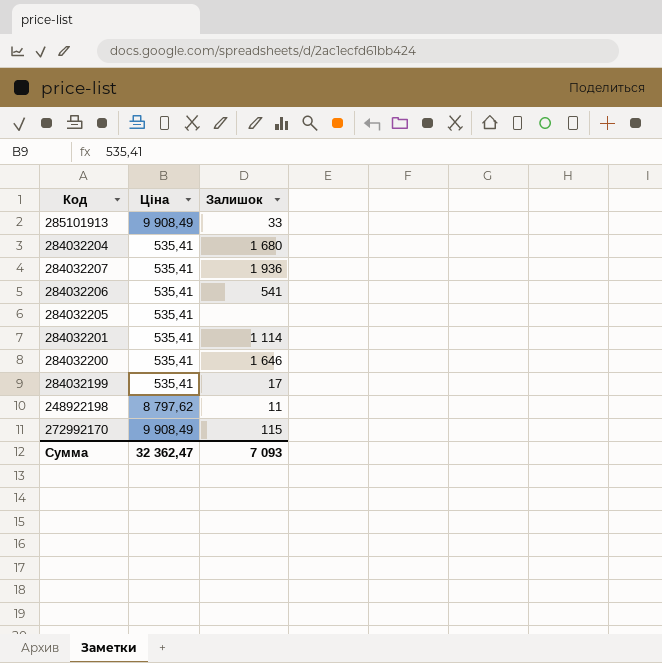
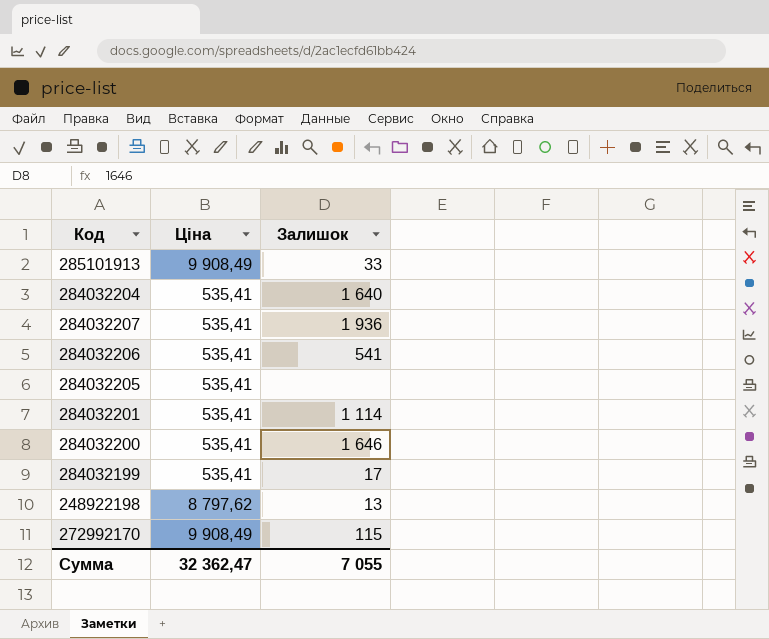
284032204 | Залишок: 1 680 -> 1 640
248922198 | Залишок: 11 -> 13
Сумма | Залишок: 7 093 -> 7 055

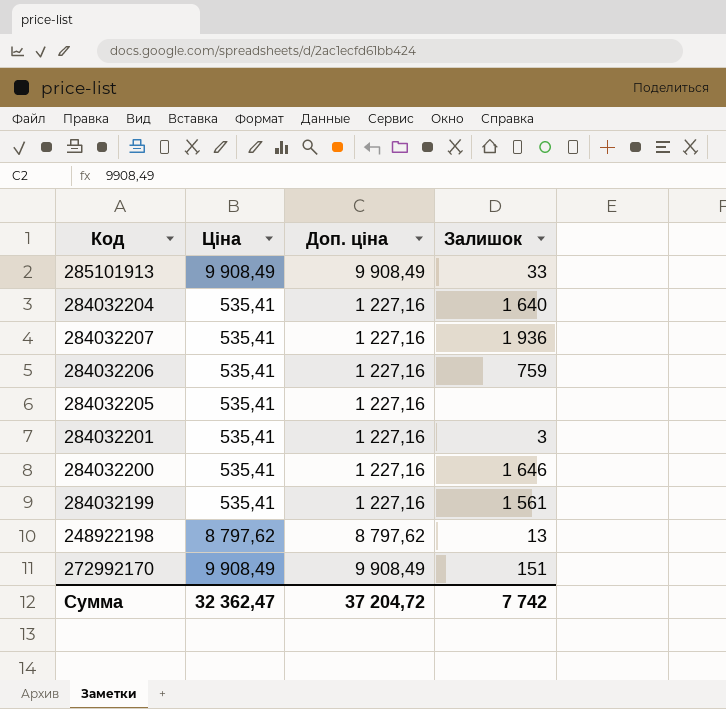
column Доп. ціна | position: none -> 3
284032206 | Залишок: 541 -> 759
284032201 | Залишок: 1 114 -> 3
284032199 | Залишок: 17 -> 1 561
272992170 | Залишок: 115 -> 151
Сумма | Залишок: 7 055 -> 7 742

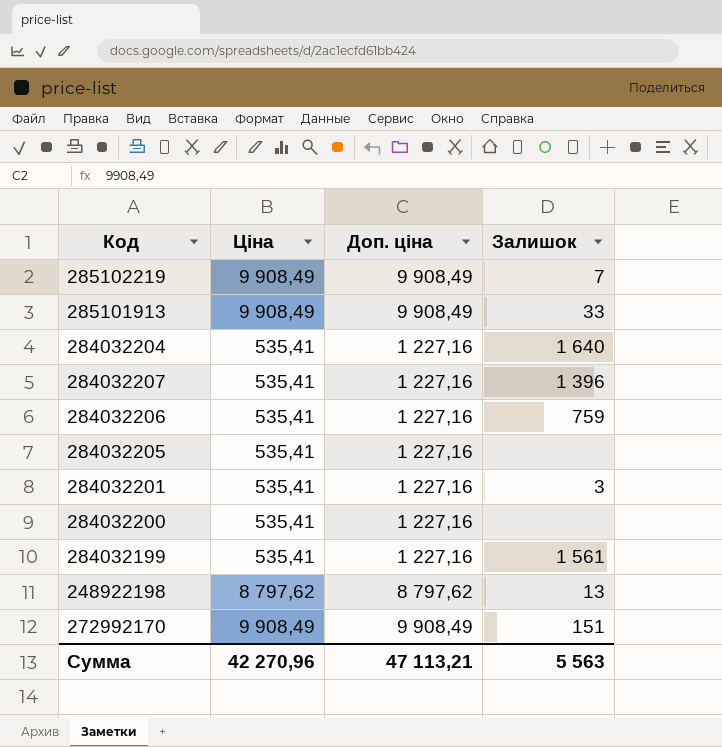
row 285102219: none -> 9 908,49 | 9 908,49 | 7
284032207 | Залишок: 1 936 -> 1 396
284032200 | Залишок: 1 646 -> none
Сумма | Ціна: 32 362,47 -> 42 270,96
Сумма | Доп. ціна: 37 204,72 -> 47 113,21
Сумма | Залишок: 7 742 -> 5 563

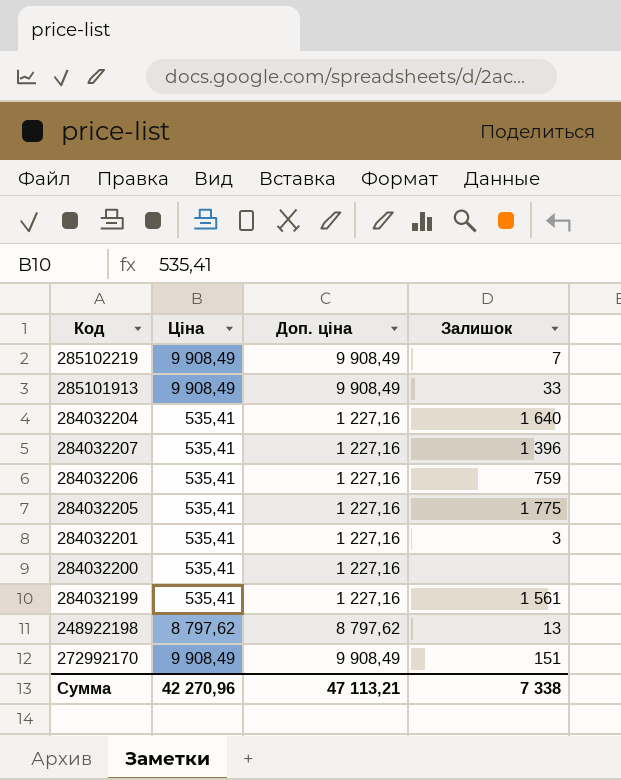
284032205 | Залишок: none -> 1 775
Сумма | Залишок: 5 563 -> 7 338

